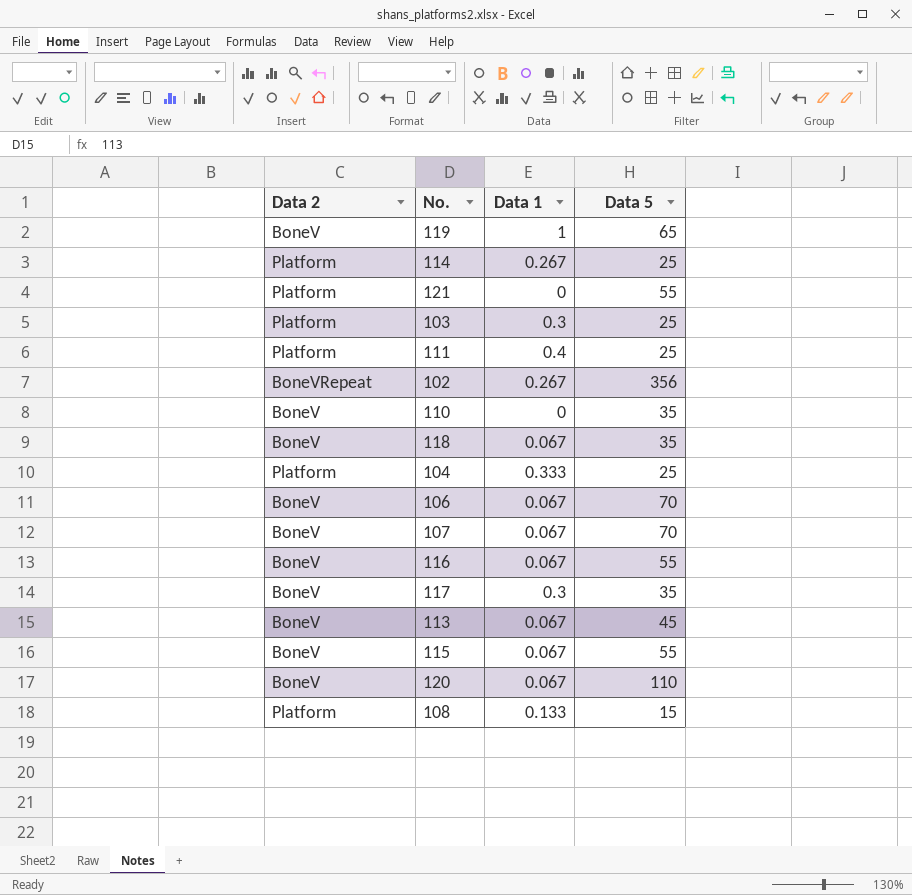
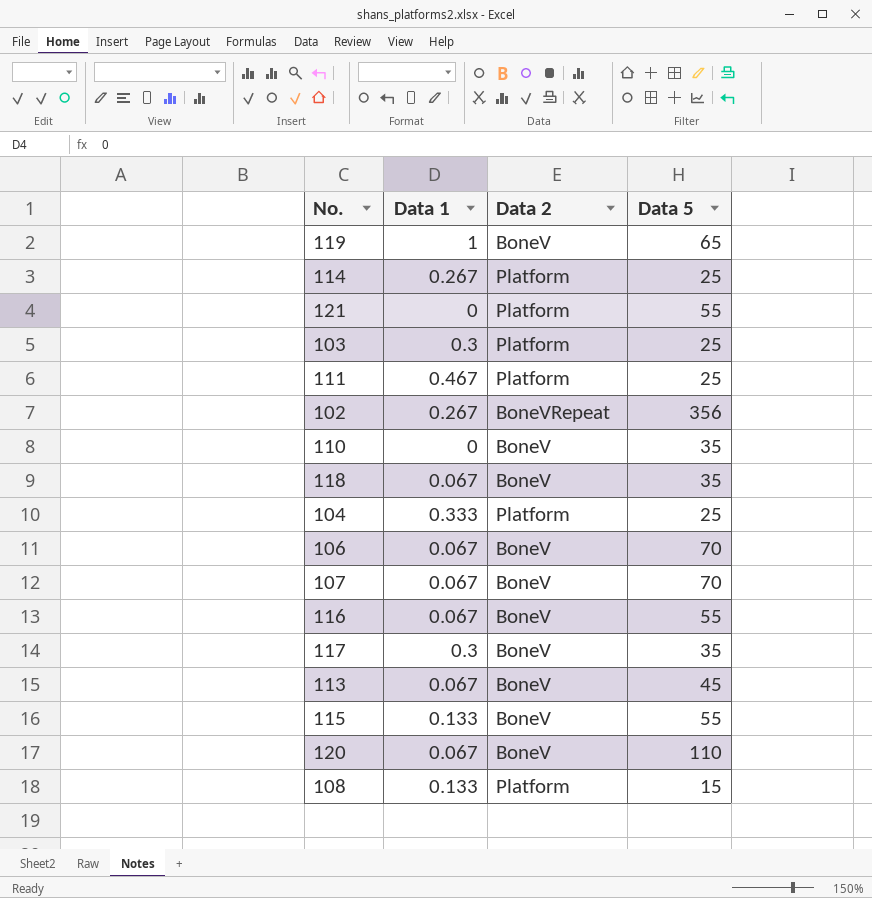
column Data 2 | position: 1 -> 3
111 | Data 1: 0.4 -> 0.467
115 | Data 1: 0.067 -> 0.133

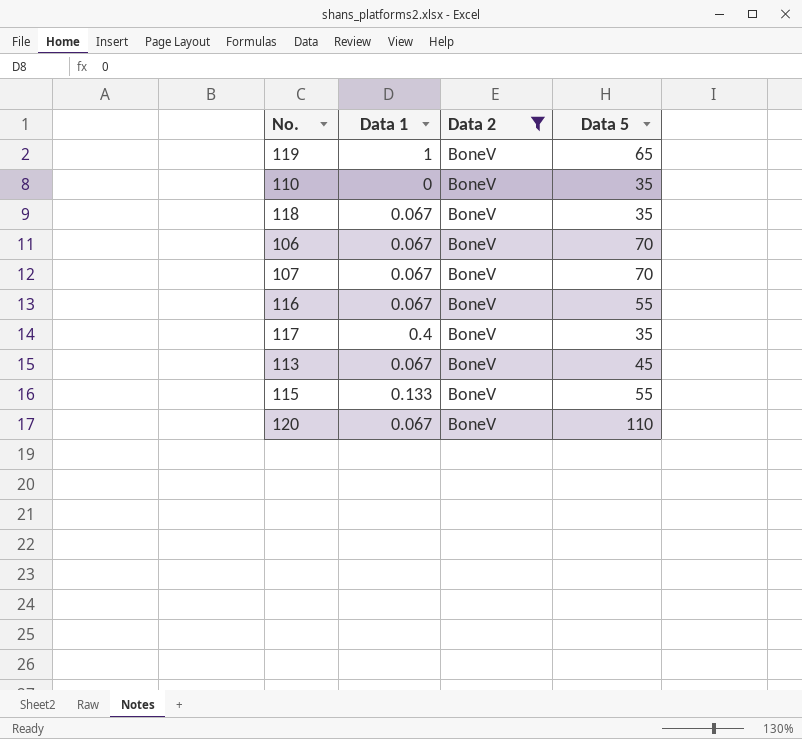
filter: none -> Data 2 = BoneV
117 | Data 1: 0.3 -> 0.4

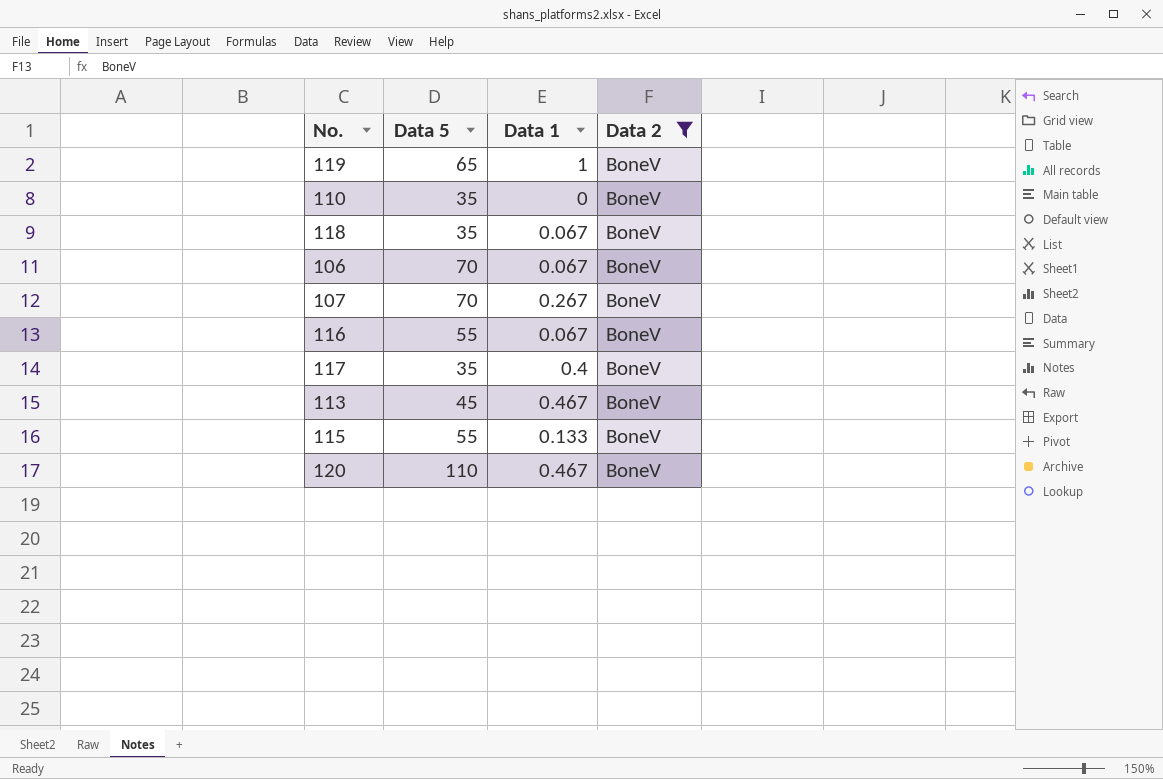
column Data 5 | position: 4 -> 2
107 | Data 1: 0.067 -> 0.267
113 | Data 1: 0.067 -> 0.467
120 | Data 1: 0.067 -> 0.467

